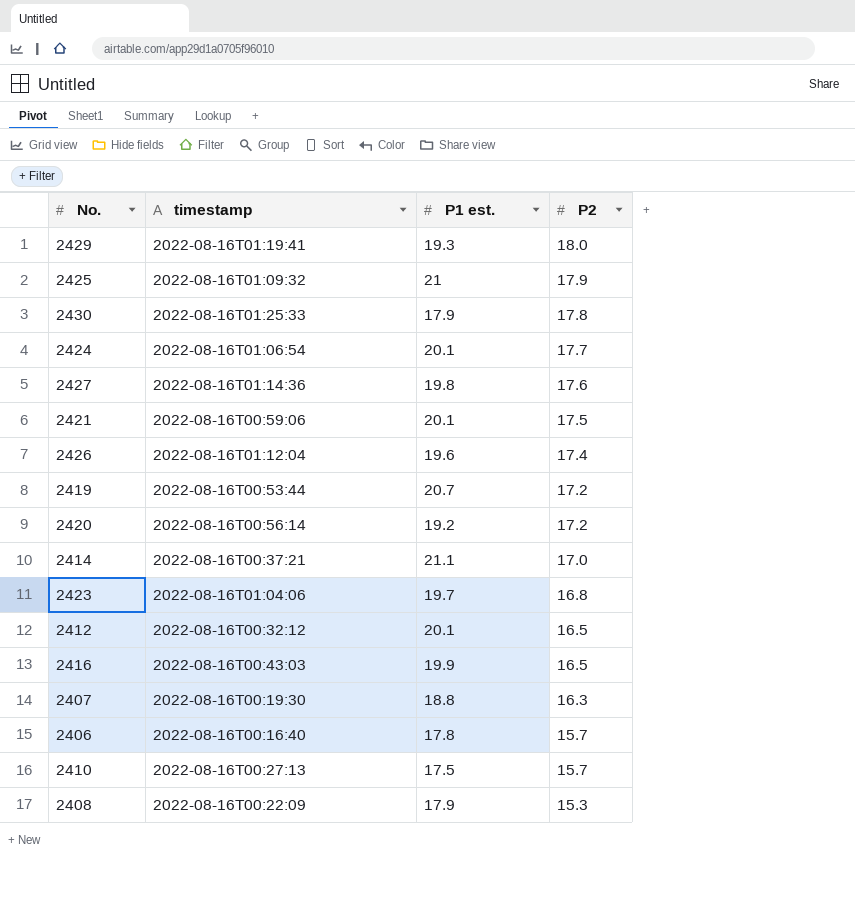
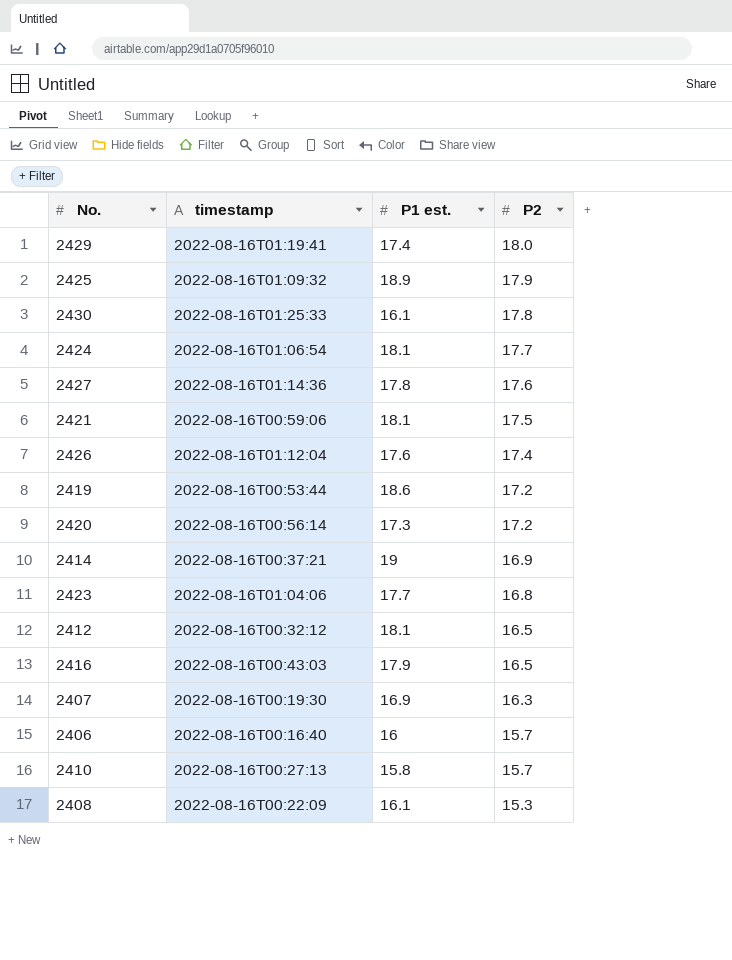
2429 | P1 est.: 19.3 -> 17.4
2425 | P1 est.: 21 -> 18.9
2430 | P1 est.: 17.9 -> 16.1
2424 | P1 est.: 20.1 -> 18.1
2427 | P1 est.: 19.8 -> 17.8
2421 | P1 est.: 20.1 -> 18.1
2426 | P1 est.: 19.6 -> 17.6
2419 | P1 est.: 20.7 -> 18.6
2420 | P1 est.: 19.2 -> 17.3
2414 | P1 est.: 21.1 -> 19
2414 | P2: 17.0 -> 16.9
2423 | P1 est.: 19.7 -> 17.7
2412 | P1 est.: 20.1 -> 18.1
2416 | P1 est.: 19.9 -> 17.9
2407 | P1 est.: 18.8 -> 16.9
2406 | P1 est.: 17.8 -> 16
2410 | P1 est.: 17.5 -> 15.8
2408 | P1 est.: 17.9 -> 16.1

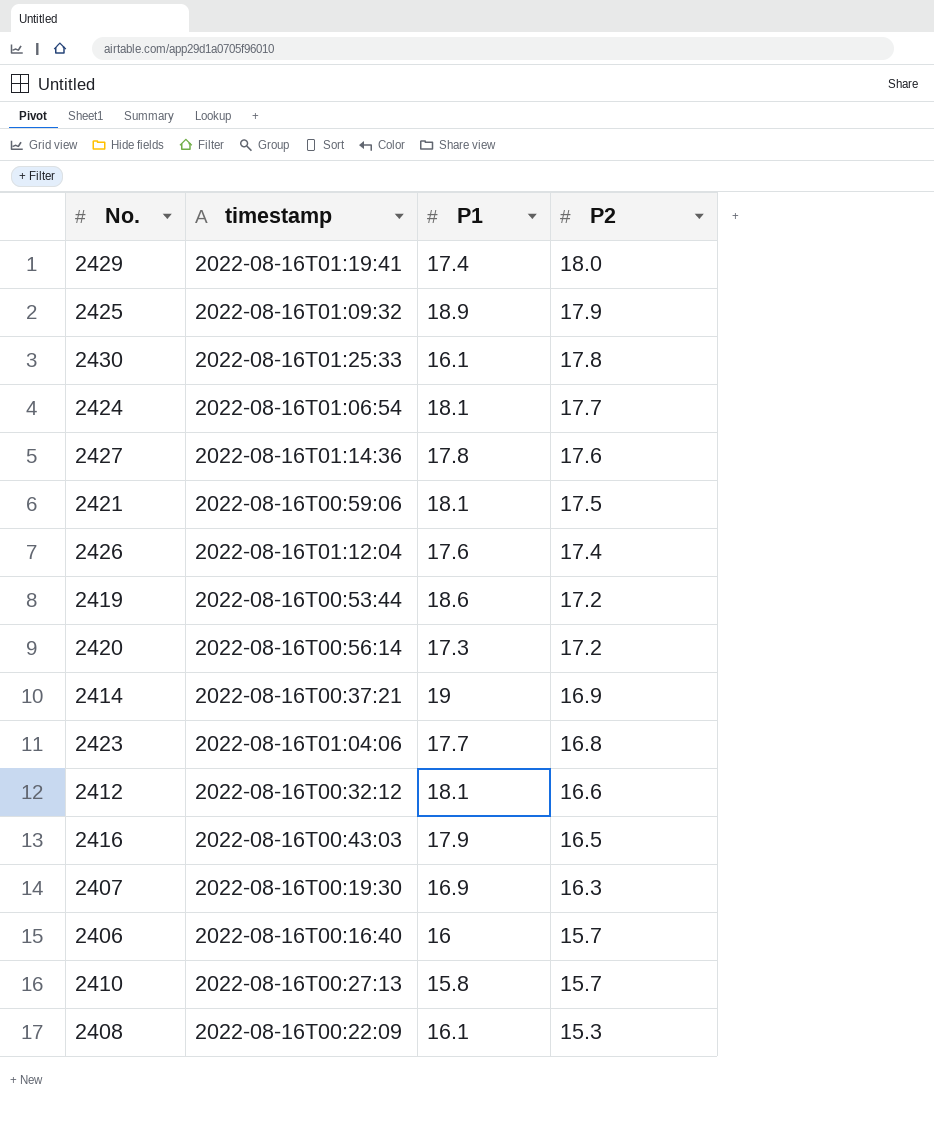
column name: P1 est. -> P1
2412 | P2: 16.5 -> 16.6

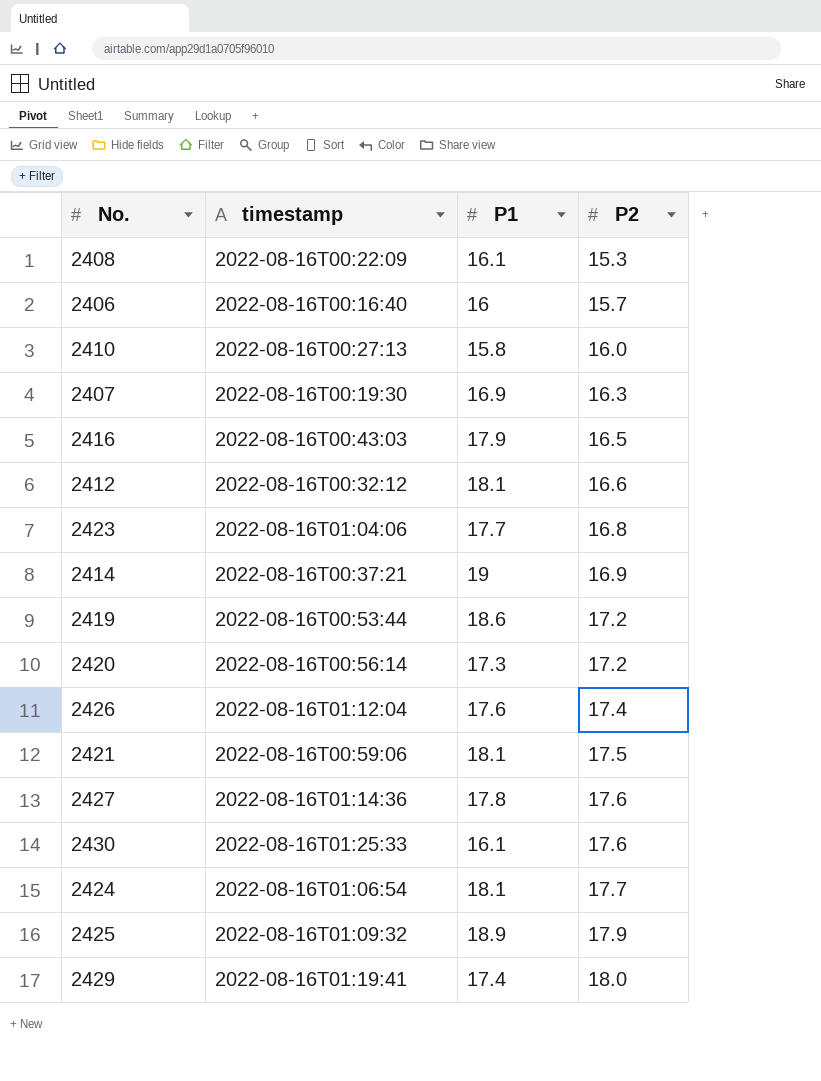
row order: P2 descending -> P2 ascending
2410 | P2: 15.7 -> 16.0
2430 | P2: 17.8 -> 17.6

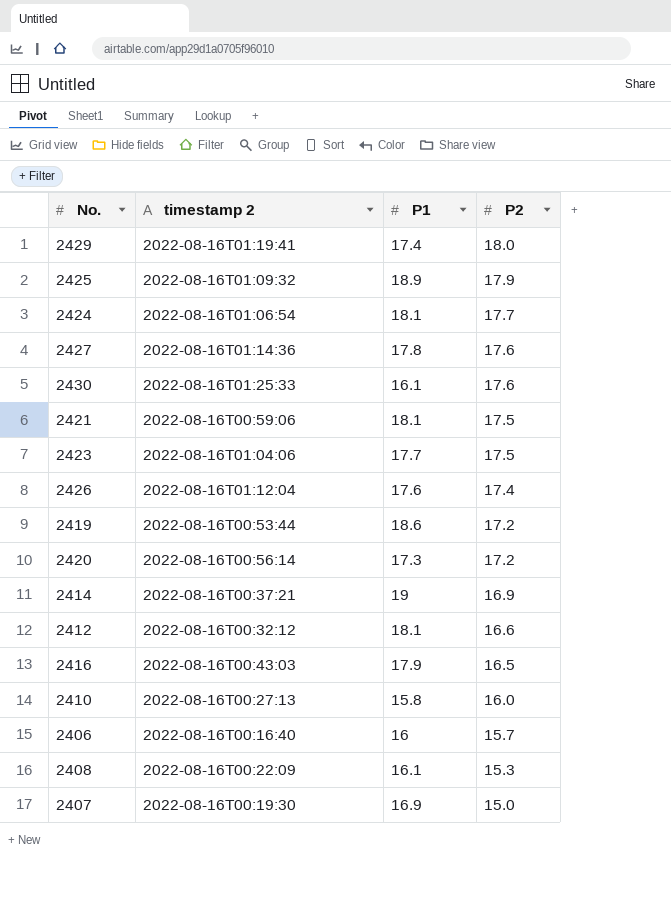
row order: P2 ascending -> P2 descending
column name: timestamp -> timestamp 2
2423 | P2: 16.8 -> 17.5
2407 | P2: 16.3 -> 15.0

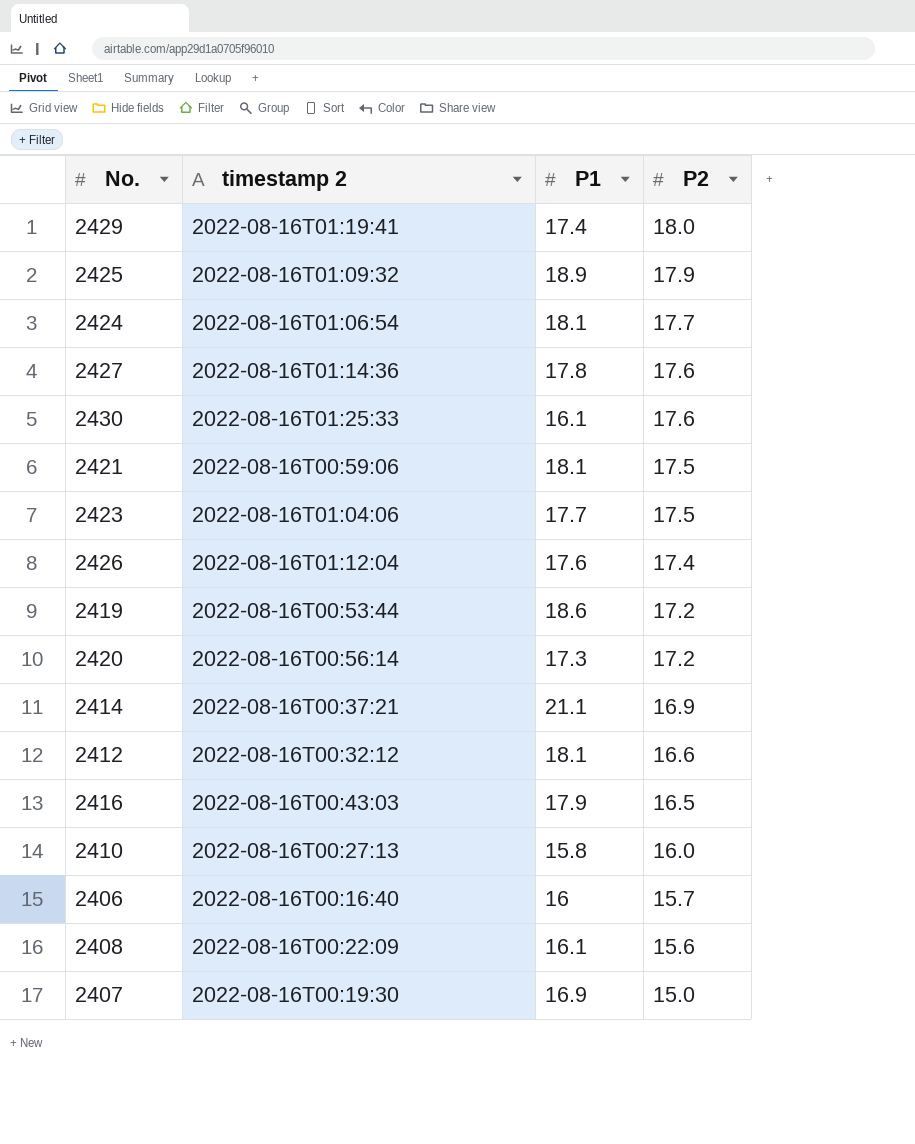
2414 | P1: 19 -> 21.1
2408 | P2: 15.3 -> 15.6

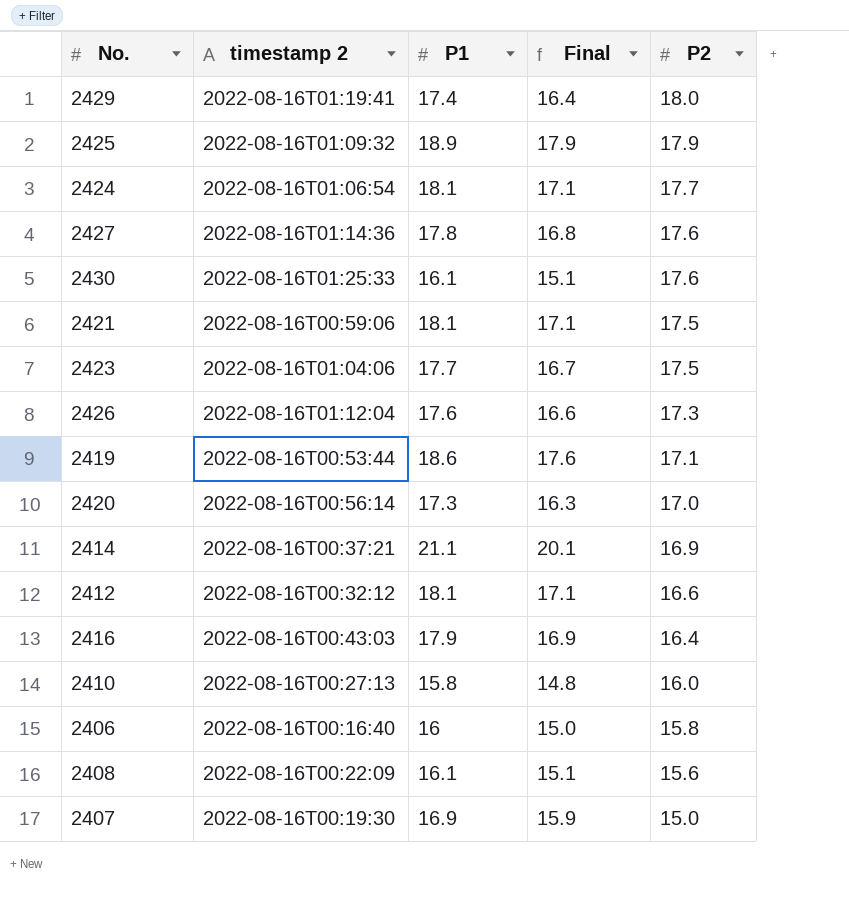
column Final | formula: none -> [P1] - 1
2426 | P2: 17.4 -> 17.3
2419 | P2: 17.2 -> 17.1
2420 | P2: 17.2 -> 17.0
2416 | P2: 16.5 -> 16.4
2406 | P2: 15.7 -> 15.8

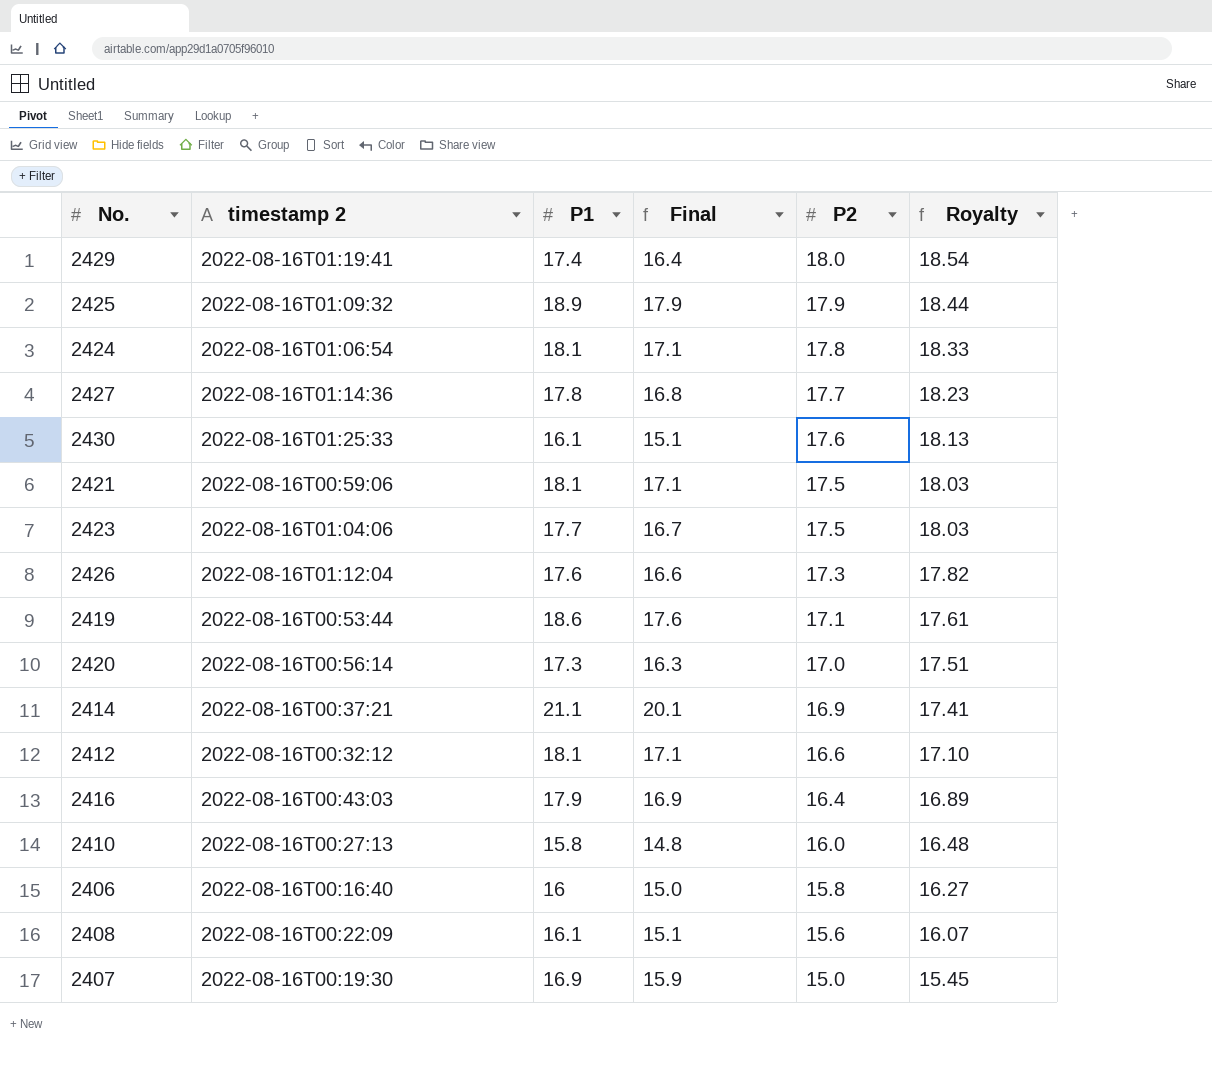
column Royalty | formula: none -> [P2] * 1.03
2424 | P2: 17.7 -> 17.8
2427 | P2: 17.6 -> 17.7

